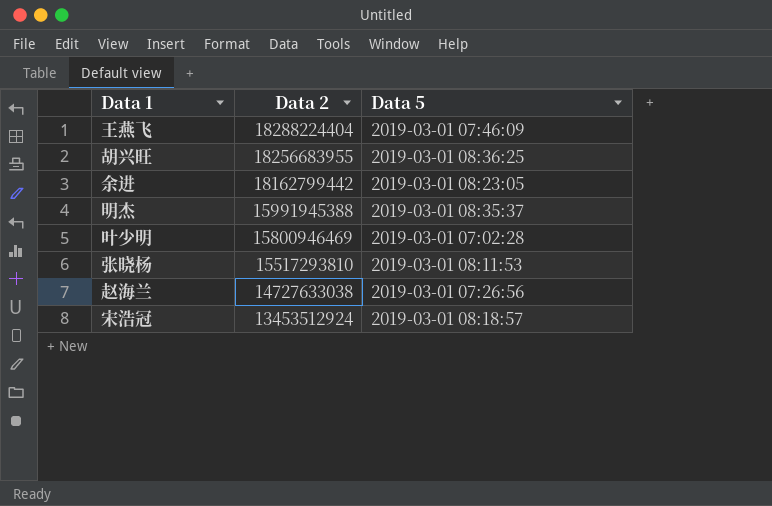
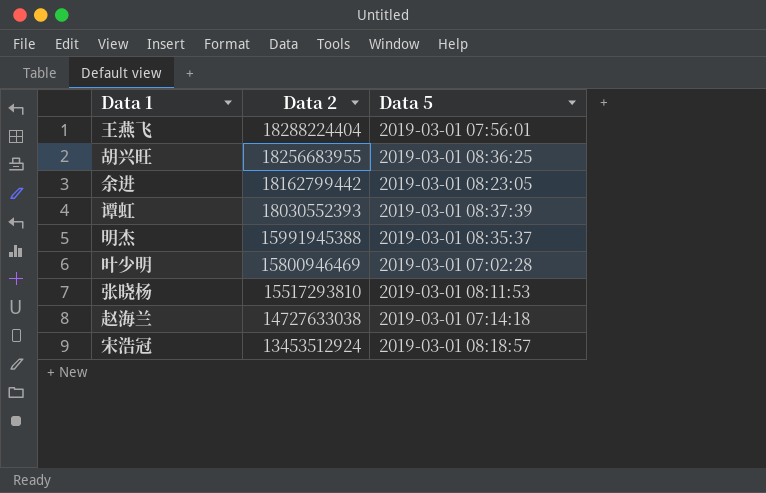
王燕飞 | Data 5: 2019-03-01 07:46:09 -> 2019-03-01 07:56:01
row 谭虹: none -> 18030552393 | 2019-03-01 08:37:39
赵海兰 | Data 5: 2019-03-01 07:26:56 -> 2019-03-01 07:14:18

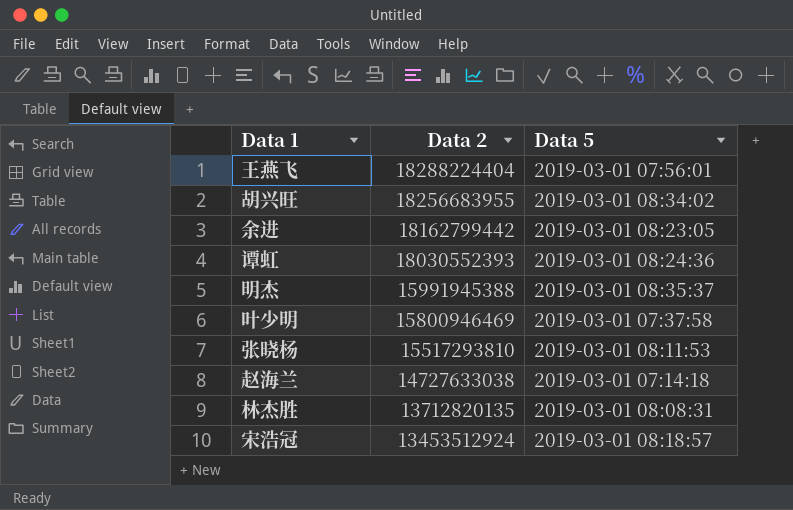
胡兴旺 | Data 5: 2019-03-01 08:36:25 -> 2019-03-01 08:34:02
谭虹 | Data 5: 2019-03-01 08:37:39 -> 2019-03-01 08:24:36
叶少明 | Data 5: 2019-03-01 07:02:28 -> 2019-03-01 07:37:58
row 林杰胜: none -> 13712820135 | 2019-03-01 08:08:31

